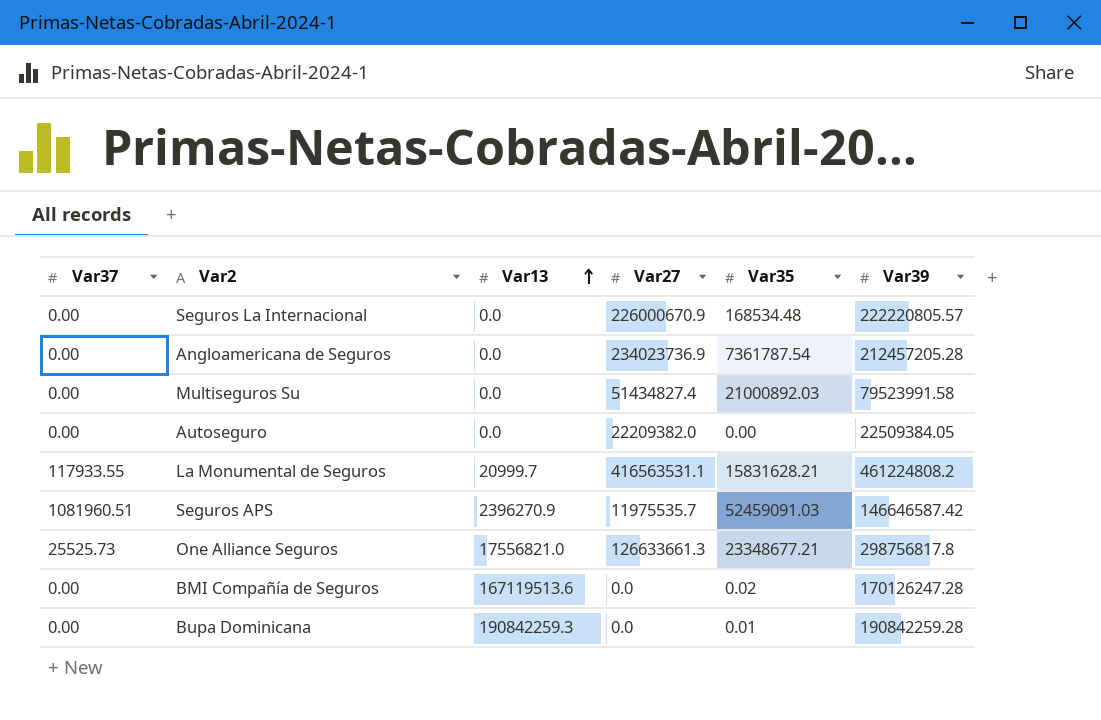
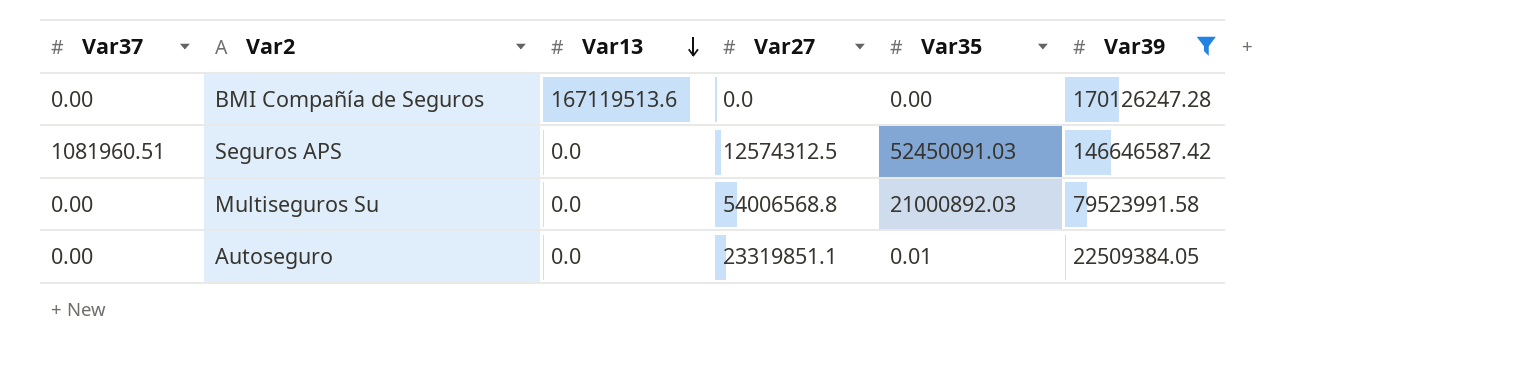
filter: none -> Var39 <= 170126247.28
row order: Var13 ascending -> Var13 descending
BMI Compañía de Seguros | Var35: 0.02 -> 0.00
Seguros APS | Var13: 2396270.9 -> 0.0
Seguros APS | Var27: 11975535.7 -> 12574312.5
Seguros APS | Var35: 52459091.03 -> 52450091.03
Multiseguros Su | Var27: 51434827.4 -> 54006568.8
Autoseguro | Var27: 22209382.0 -> 23319851.1
Autoseguro | Var35: 0.00 -> 0.01

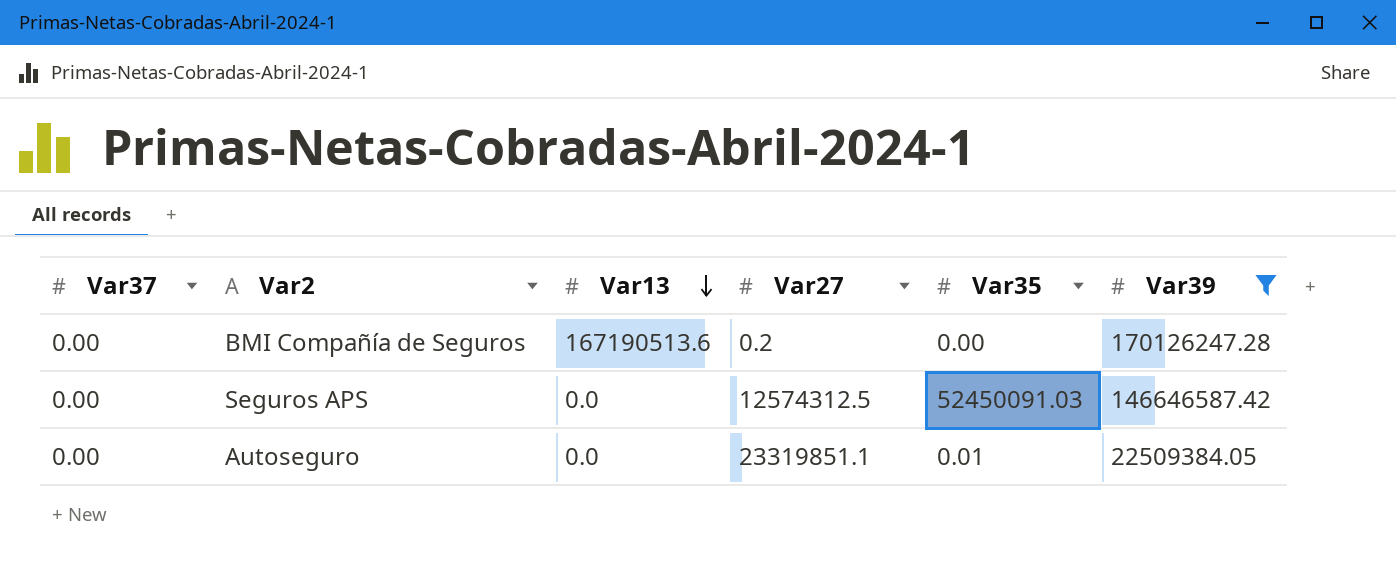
row Multiseguros Su: 0.00 | 0.0 | 54006568.8 | 21000892.03 | 79523991.58 -> none
BMI Compañía de Seguros | Var13: 167119513.6 -> 167190513.6
BMI Compañía de Seguros | Var27: 0.0 -> 0.2
Seguros APS | Var37: 1081960.51 -> 0.00

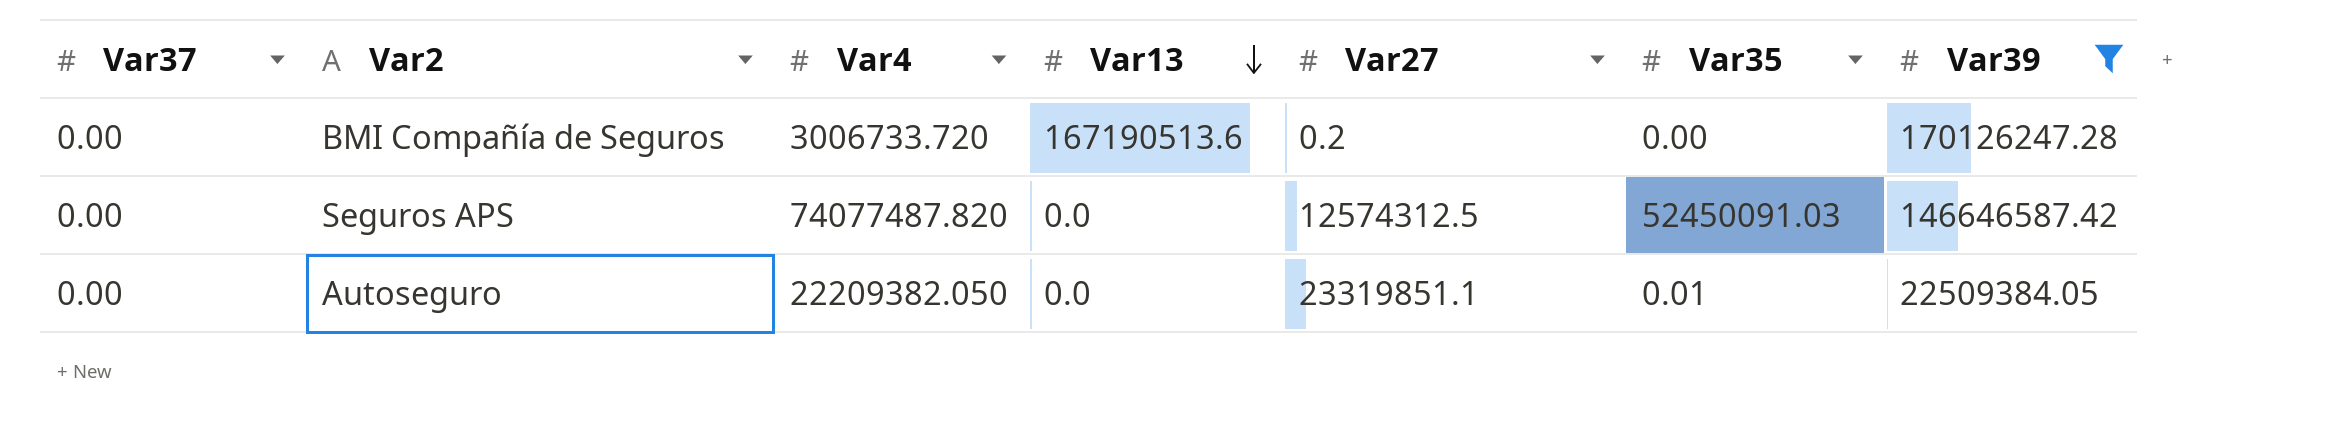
column Var4 | position: none -> 3

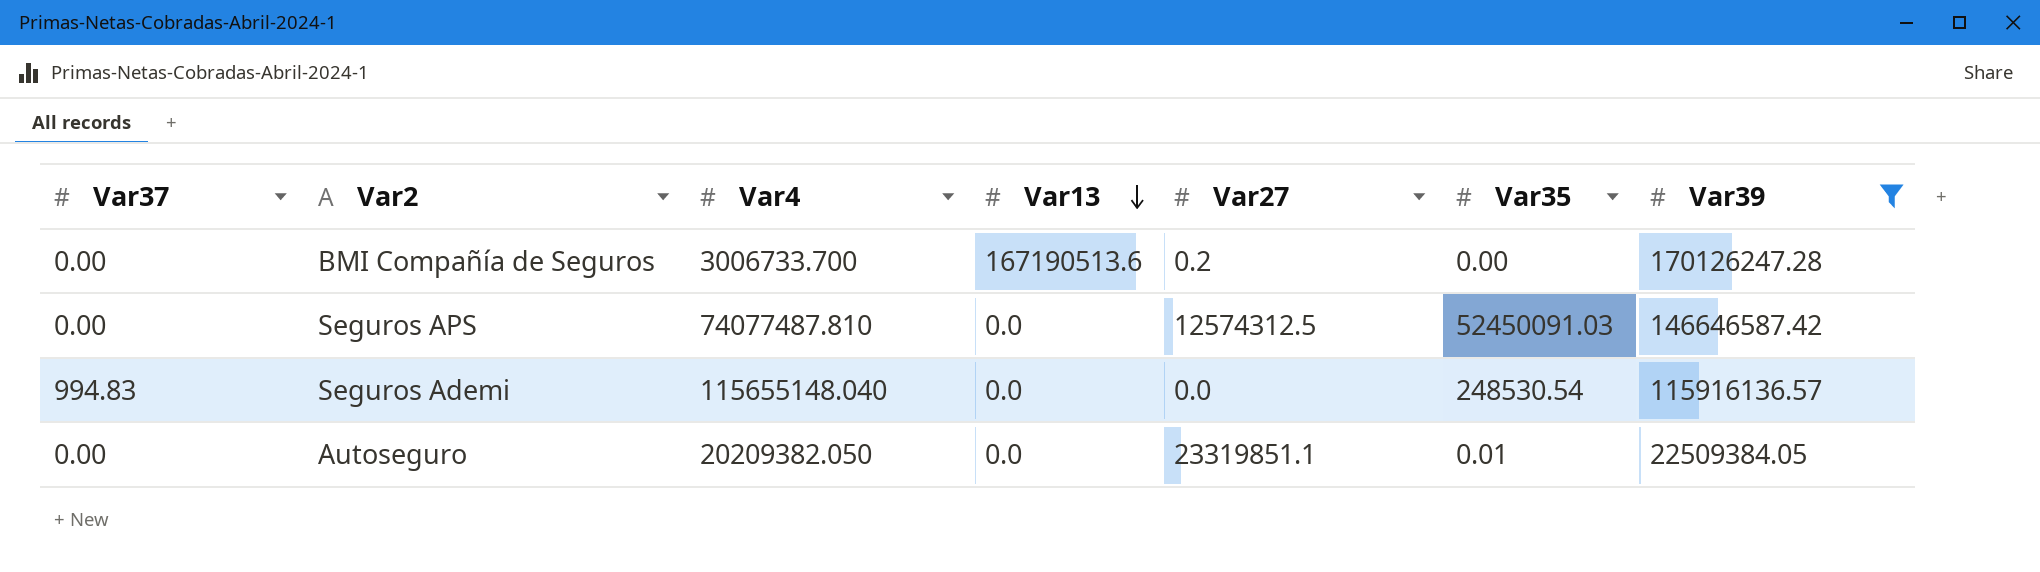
BMI Compañía de Seguros | Var4: 3006733.720 -> 3006733.700
Seguros APS | Var4: 74077487.820 -> 74077487.810
row Seguros Ademi: none -> 994.83 | 115655148.040 | 0.0 | 0.0 | 248530.54 | 115916136.57
Autoseguro | Var4: 22209382.050 -> 20209382.050

